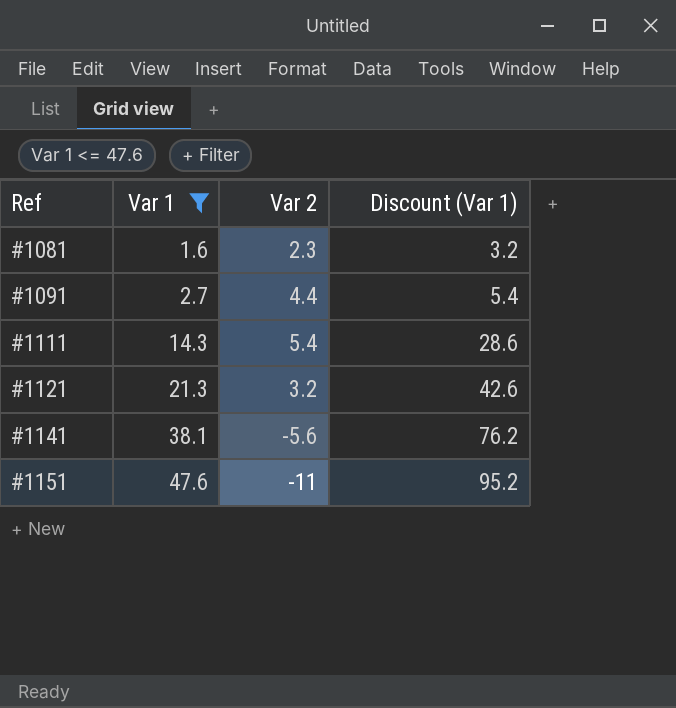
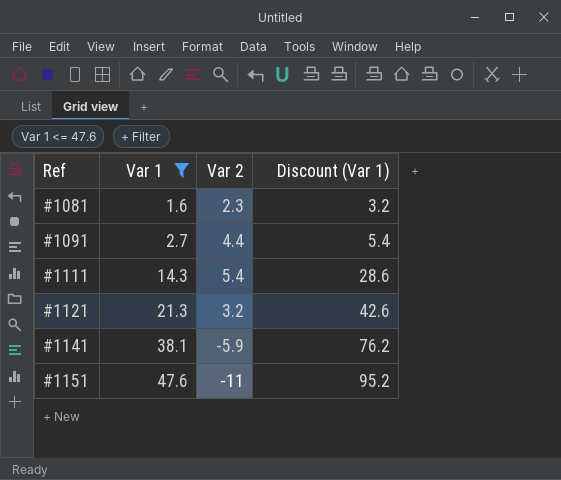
#1141 | Var 2: -5.6 -> -5.9

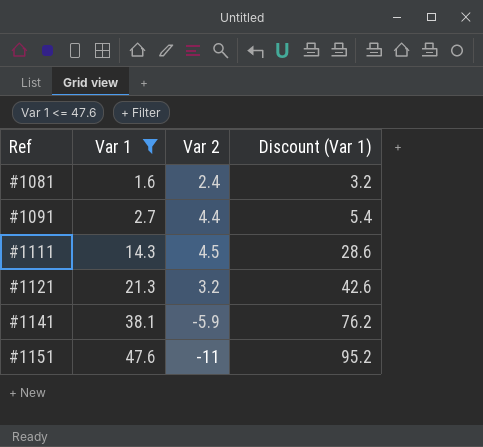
#1081 | Var 2: 2.3 -> 2.4
#1111 | Var 2: 5.4 -> 4.5

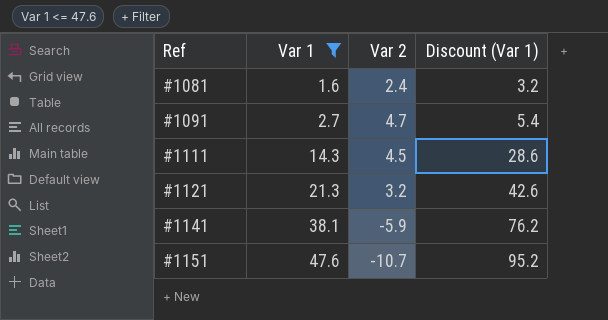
#1091 | Var 2: 4.4 -> 4.7
#1151 | Var 2: -11 -> -10.7

